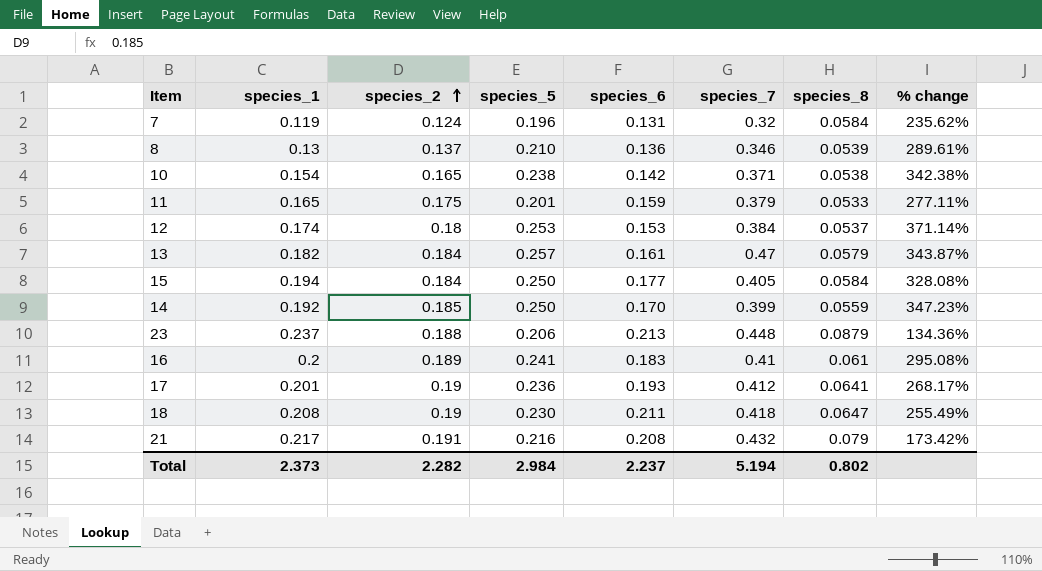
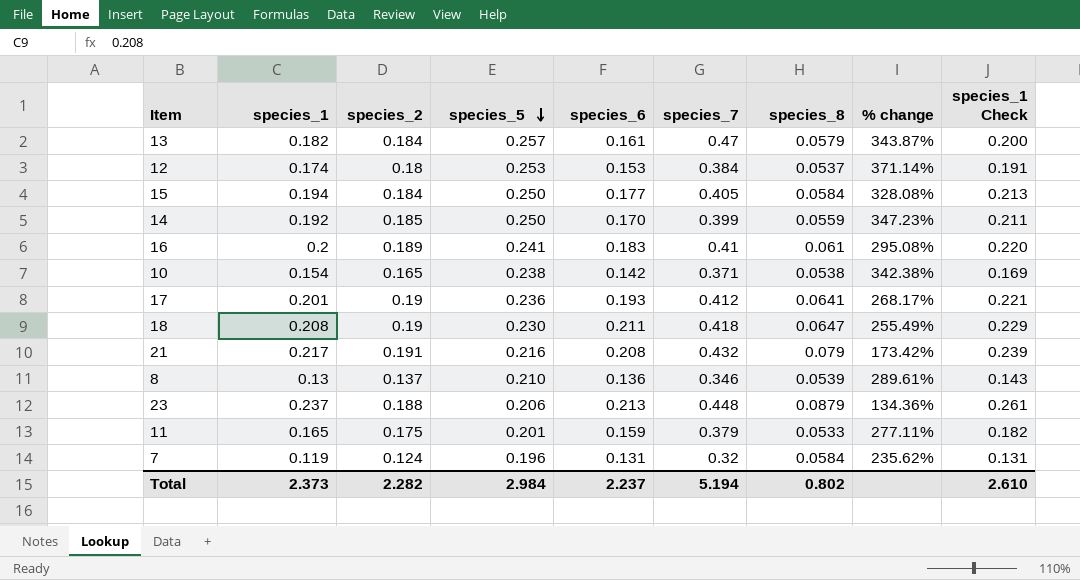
row order: species_2 ascending -> species_5 descending
column species_1 Check | formula: none -> [species_1] * 1.1

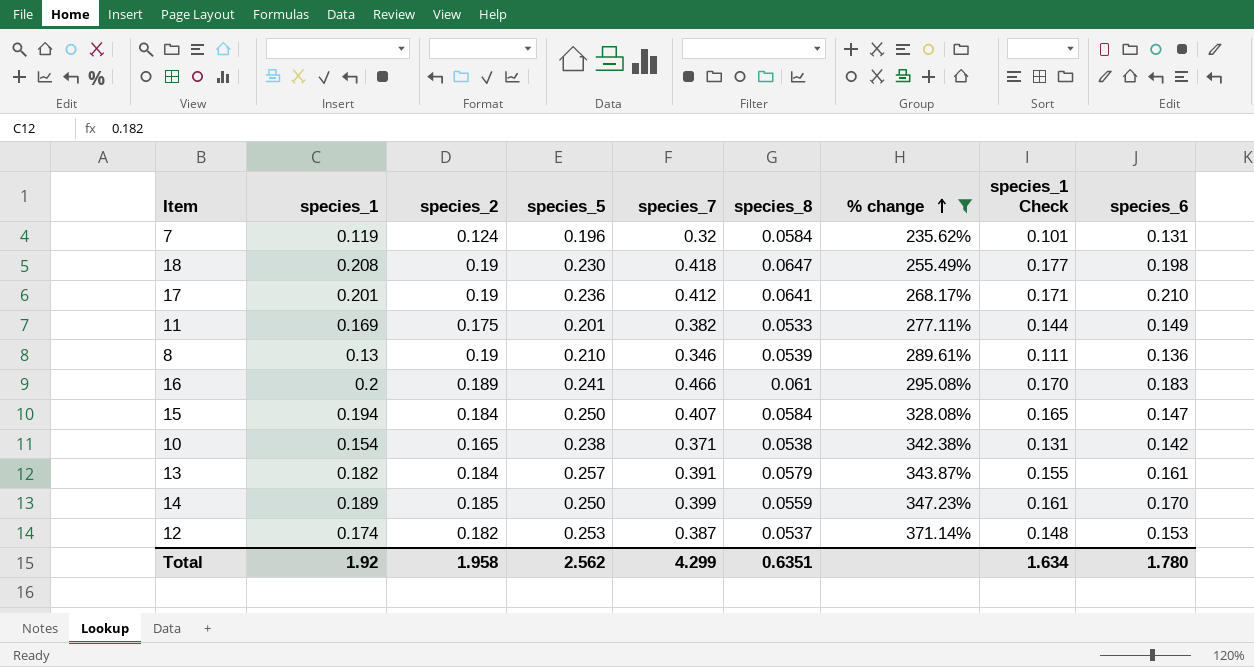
filter: none -> % change >= 235.62%
row order: species_5 descending -> % change ascending
column species_1 Check | formula: [species_1] * 1.1 -> [species_1] * 0.85
column species_6 | position: 5 -> 9
18 | species_6: 0.211 -> 0.198
17 | species_6: 0.193 -> 0.210
11 | species_1: 0.165 -> 0.169
11 | species_7: 0.379 -> 0.382
11 | species_6: 0.159 -> 0.149
8 | species_2: 0.137 -> 0.19
16 | species_7: 0.41 -> 0.466
15 | species_7: 0.405 -> 0.407
15 | species_6: 0.177 -> 0.147
13 | species_7: 0.47 -> 0.391
14 | species_1: 0.192 -> 0.189
12 | species_2: 0.18 -> 0.182
12 | species_7: 0.384 -> 0.387
Total | species_1: 2.373 -> 1.92
Total | species_2: 2.282 -> 1.958
Total | species_5: 2.984 -> 2.562
Total | species_7: 5.194 -> 4.299
Total | species_8: 0.802 -> 0.6351
Total | species_1 Check: 2.610 -> 1.634
Total | species_6: 2.237 -> 1.780

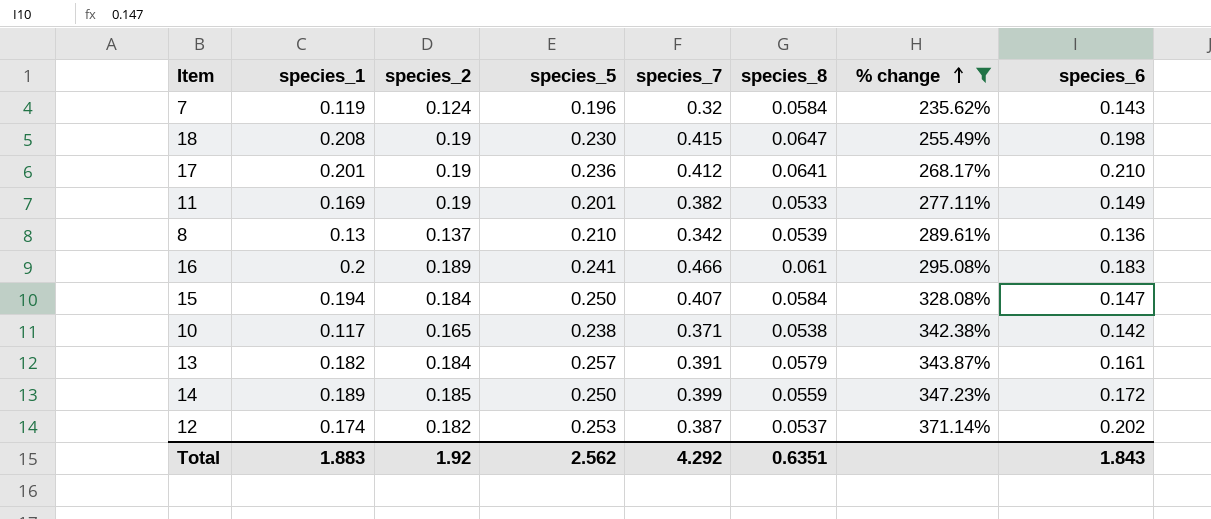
column species_1 Check | formula: [species_1] * 0.85 -> none
7 | species_6: 0.131 -> 0.143
18 | species_7: 0.418 -> 0.415
11 | species_2: 0.175 -> 0.19
8 | species_2: 0.19 -> 0.137
8 | species_7: 0.346 -> 0.342
10 | species_1: 0.154 -> 0.117
14 | species_6: 0.170 -> 0.172
12 | species_6: 0.153 -> 0.202
Total | species_1: 1.92 -> 1.883
Total | species_2: 1.958 -> 1.92
Total | species_7: 4.299 -> 4.292
Total | species_6: 1.780 -> 1.843

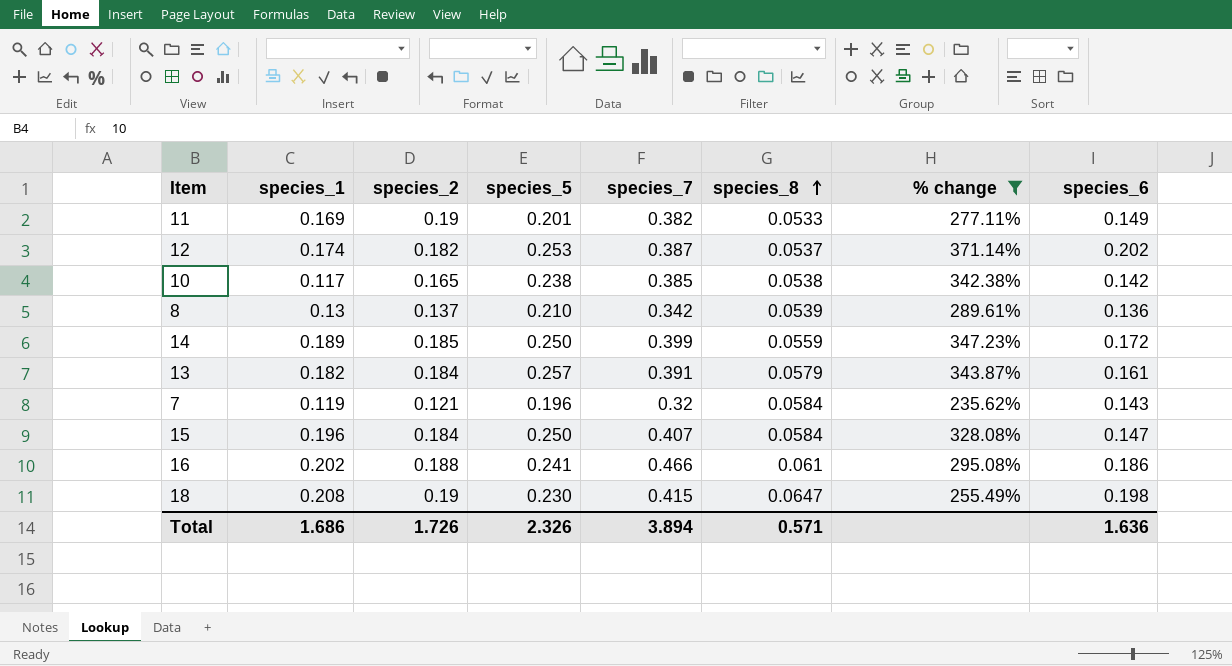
row order: % change ascending -> species_8 ascending
row 17: 0.201 | 0.19 | 0.236 | 0.412 | 0.0641 | 268.17% | 0.210 -> none
10 | species_7: 0.371 -> 0.385
7 | species_2: 0.124 -> 0.121
15 | species_1: 0.194 -> 0.196
16 | species_1: 0.2 -> 0.202
16 | species_2: 0.189 -> 0.188
16 | species_6: 0.183 -> 0.186
Total | species_1: 1.883 -> 1.686
Total | species_2: 1.92 -> 1.726
Total | species_5: 2.562 -> 2.326
Total | species_7: 4.292 -> 3.894
Total | species_8: 0.6351 -> 0.571
Total | species_6: 1.843 -> 1.636

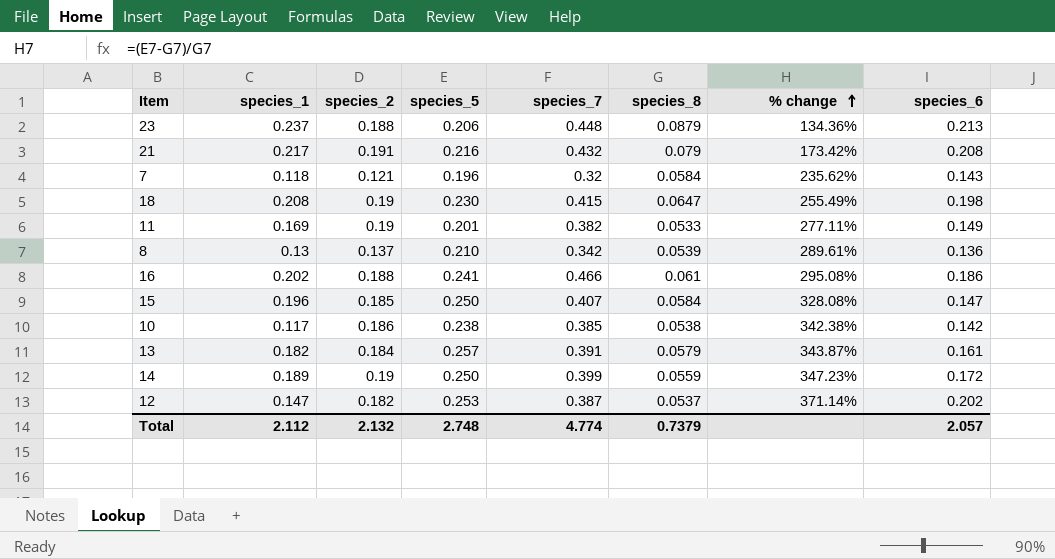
filter: % change >= 235.62% -> none
row order: species_8 ascending -> % change ascending
7 | species_1: 0.119 -> 0.118
15 | species_2: 0.184 -> 0.185
10 | species_2: 0.165 -> 0.186
14 | species_2: 0.185 -> 0.19
12 | species_1: 0.174 -> 0.147
Total | species_1: 1.686 -> 2.112
Total | species_2: 1.726 -> 2.132
Total | species_5: 2.326 -> 2.748
Total | species_7: 3.894 -> 4.774
Total | species_8: 0.571 -> 0.7379
Total | species_6: 1.636 -> 2.057

